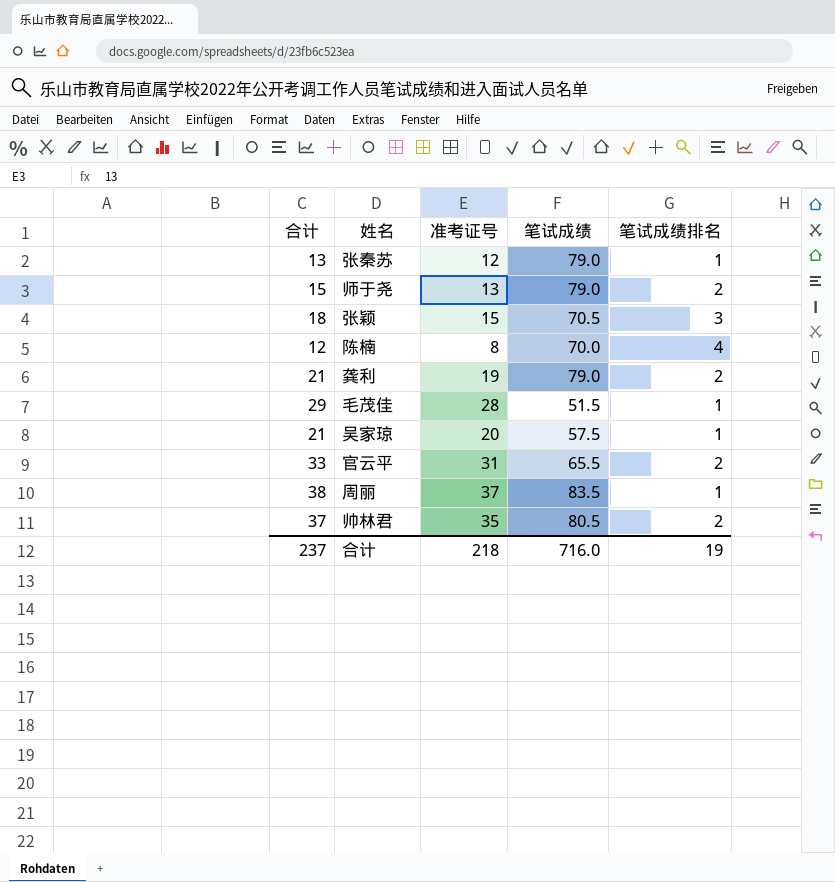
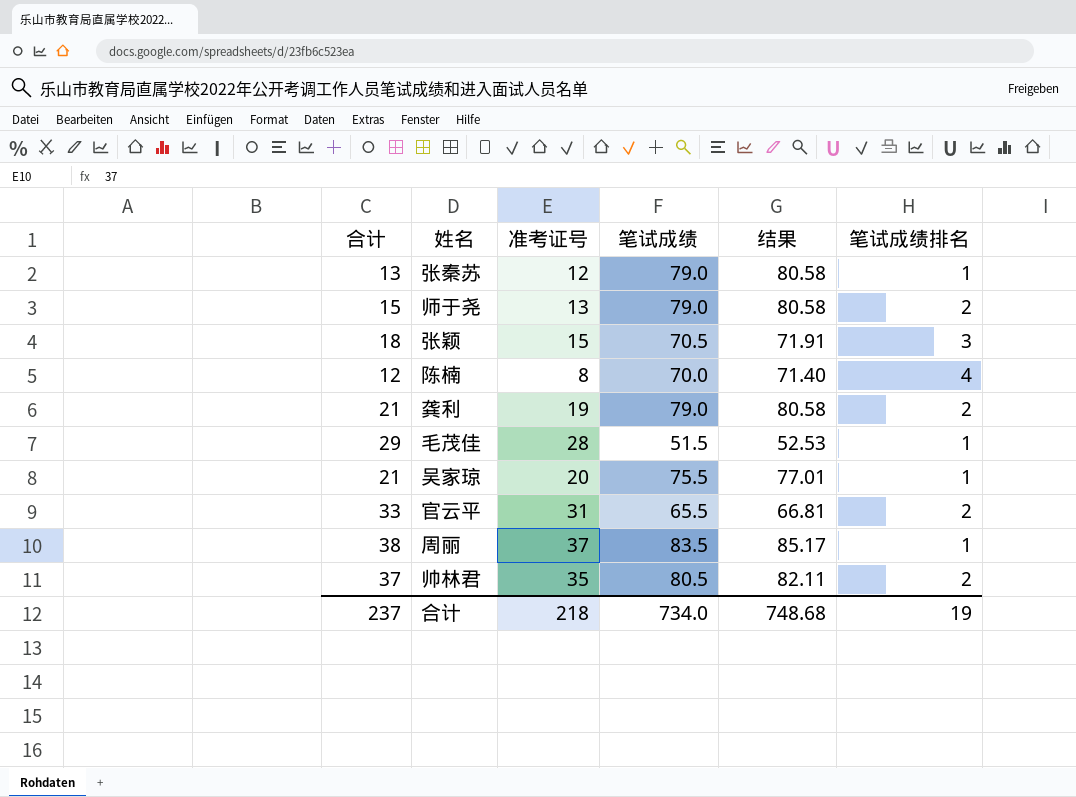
column 结果 | formula: none -> [笔试成绩] * 1.02
吴家琼 | 笔试成绩: 57.5 -> 75.5
合计 | 笔试成绩: 716.0 -> 734.0

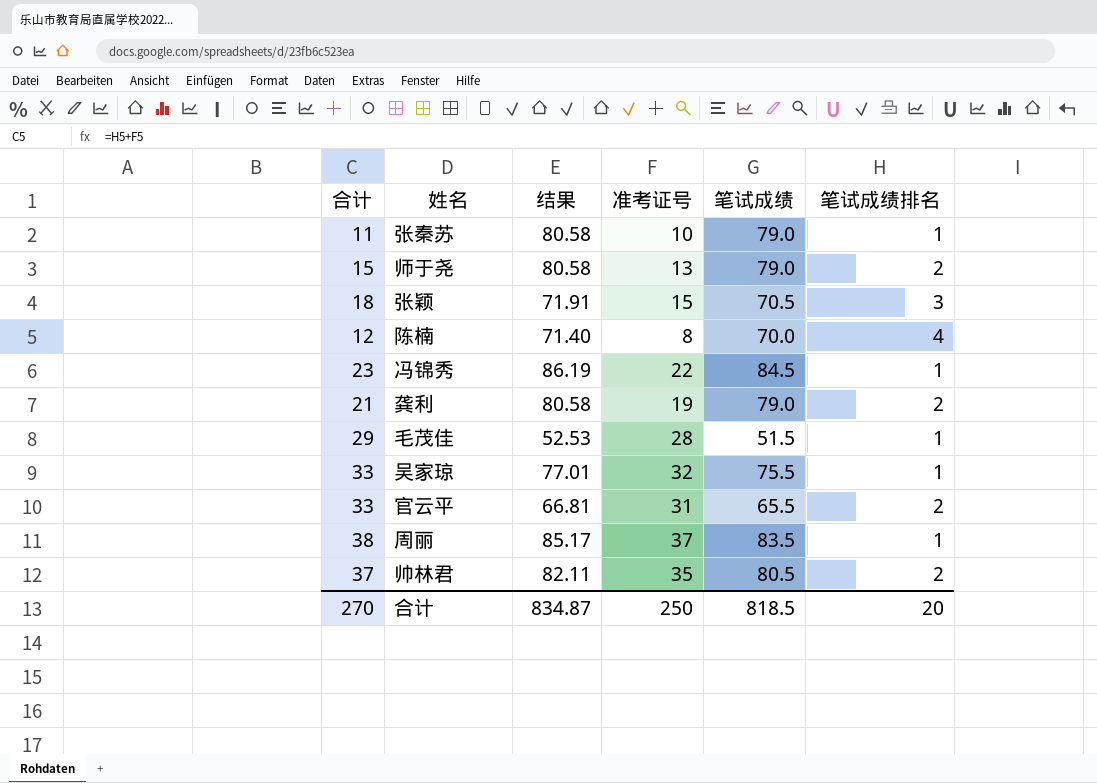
column 结果 | position: 5 -> 3
张秦苏 | 合计: 13 -> 11
张秦苏 | 准考证号: 12 -> 10
row 冯锦秀: none -> 23 | 86.19 | 22 | 84.5 | 1
吴家琼 | 合计: 21 -> 33
吴家琼 | 准考证号: 20 -> 32
合计 | 合计: 237 -> 270
合计 | 结果: 748.68 -> 834.87
合计 | 准考证号: 218 -> 250
合计 | 笔试成绩: 734.0 -> 818.5
合计 | 笔试成绩排名: 19 -> 20

